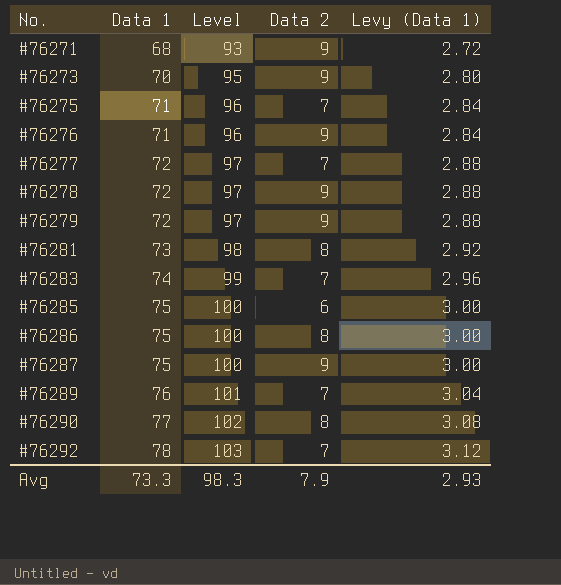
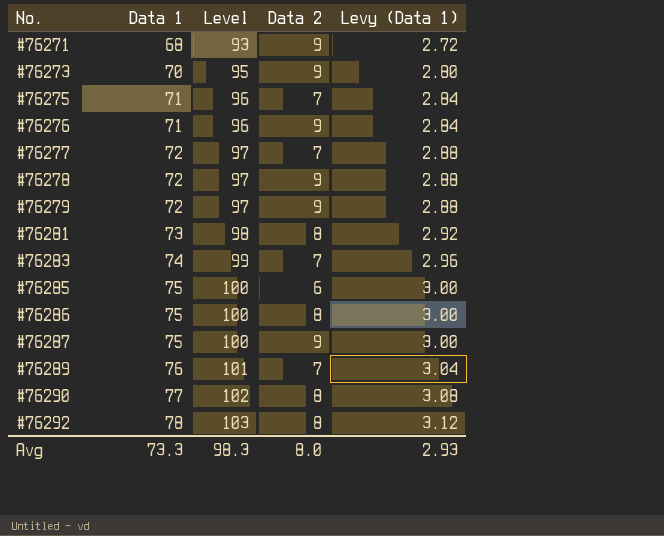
#76292 | Data 2: 7 -> 8
Avg | Data 2: 7.9 -> 8.0

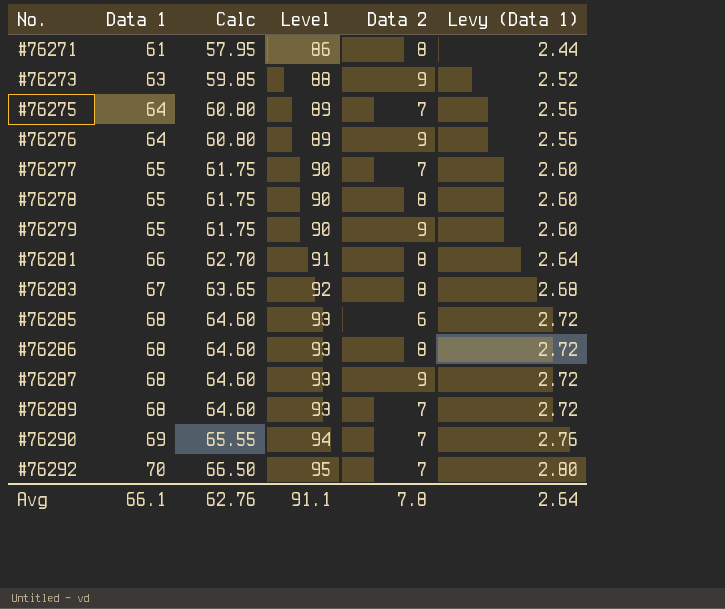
column Calc | formula: none -> [Data 1] * 0.95
#76271 | Data 1: 68 -> 61
#76271 | Level: 93 -> 86
#76271 | Data 2: 9 -> 8
#76271 | Levy (Data 1): 2.72 -> 2.44
#76273 | Data 1: 70 -> 63
#76273 | Level: 95 -> 88
#76273 | Levy (Data 1): 2.80 -> 2.52
#76275 | Data 1: 71 -> 64
#76275 | Level: 96 -> 89
#76275 | Levy (Data 1): 2.84 -> 2.56
#76276 | Data 1: 71 -> 64
#76276 | Level: 96 -> 89
#76276 | Levy (Data 1): 2.84 -> 2.56
#76277 | Data 1: 72 -> 65
#76277 | Level: 97 -> 90
#76277 | Levy (Data 1): 2.88 -> 2.60
#76278 | Data 1: 72 -> 65
#76278 | Level: 97 -> 90
#76278 | Data 2: 9 -> 8
#76278 | Levy (Data 1): 2.88 -> 2.60
#76279 | Data 1: 72 -> 65
#76279 | Level: 97 -> 90
#76279 | Levy (Data 1): 2.88 -> 2.60
#76281 | Data 1: 73 -> 66
#76281 | Level: 98 -> 91
#76281 | Levy (Data 1): 2.92 -> 2.64
#76283 | Data 1: 74 -> 67
#76283 | Level: 99 -> 92
#76283 | Data 2: 7 -> 8
#76283 | Levy (Data 1): 2.96 -> 2.68
#76285 | Data 1: 75 -> 68
#76285 | Level: 100 -> 93
#76285 | Levy (Data 1): 3.00 -> 2.72
#76286 | Data 1: 75 -> 68
#76286 | Level: 100 -> 93
#76286 | Levy (Data 1): 3.00 -> 2.72
#76287 | Data 1: 75 -> 68
#76287 | Level: 100 -> 93
#76287 | Levy (Data 1): 3.00 -> 2.72
#76289 | Data 1: 76 -> 68
#76289 | Level: 101 -> 93
#76289 | Levy (Data 1): 3.04 -> 2.72
#76290 | Data 1: 77 -> 69
#76290 | Level: 102 -> 94
#76290 | Data 2: 8 -> 7
#76290 | Levy (Data 1): 3.08 -> 2.76
#76292 | Data 1: 78 -> 70
#76292 | Level: 103 -> 95
#76292 | Data 2: 8 -> 7
#76292 | Levy (Data 1): 3.12 -> 2.80
Avg | Data 1: 73.3 -> 66.1
Avg | Level: 98.3 -> 91.1
Avg | Data 2: 8.0 -> 7.8
Avg | Levy (Data 1): 2.93 -> 2.64

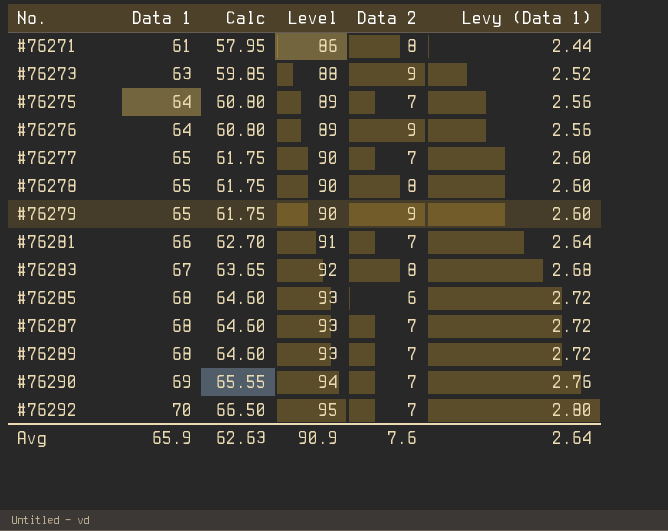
row #76286: 68 | 64.60 | 93 | 8 | 2.72 -> none
#76281 | Data 2: 8 -> 7
#76287 | Data 2: 9 -> 7
Avg | Data 1: 66.1 -> 65.9
Avg | Calc: 62.76 -> 62.63
Avg | Level: 91.1 -> 90.9
Avg | Data 2: 7.8 -> 7.6

